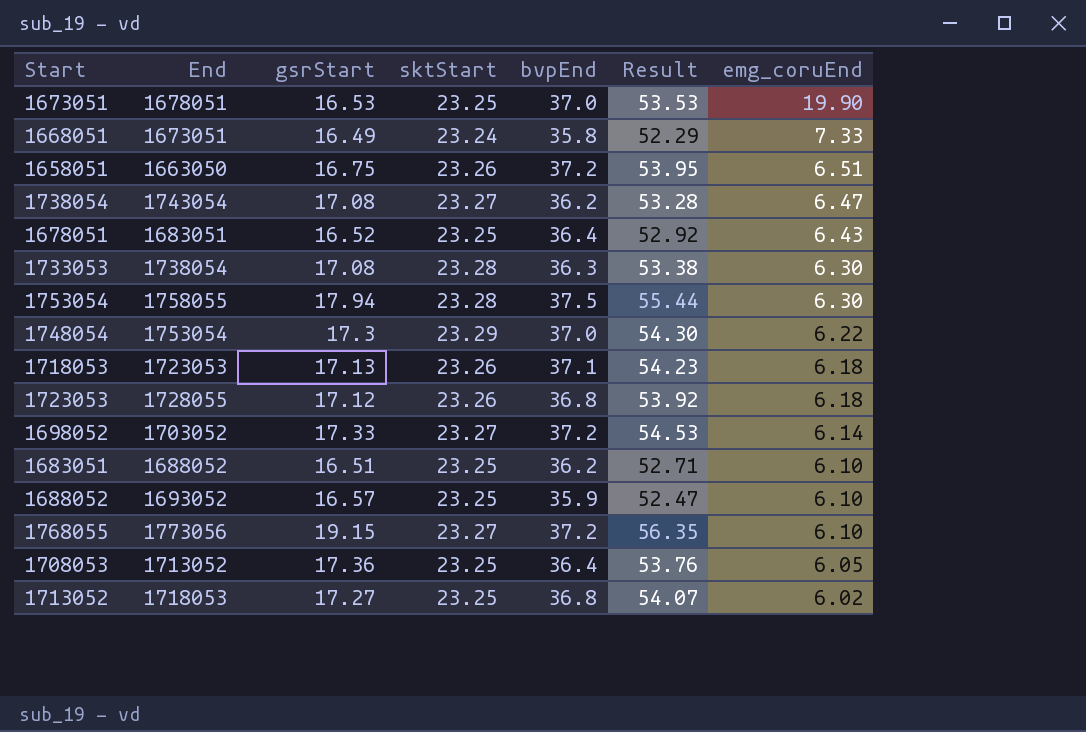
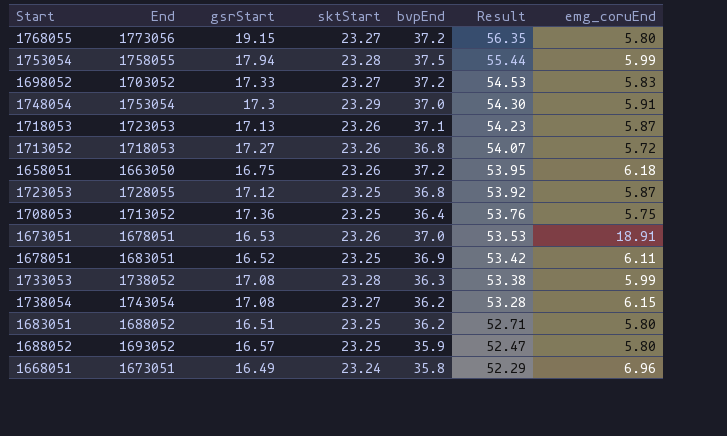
row order: emg_coruEnd descending -> Result descending
1768055 | emg_coruEnd: 6.10 -> 5.80
1753054 | emg_coruEnd: 6.30 -> 5.99
1698052 | emg_coruEnd: 6.14 -> 5.83
1748054 | emg_coruEnd: 6.22 -> 5.91
1718053 | emg_coruEnd: 6.18 -> 5.87
1713052 | sktStart: 23.25 -> 23.26
1713052 | emg_coruEnd: 6.02 -> 5.72
1658051 | emg_coruEnd: 6.51 -> 6.18
1723053 | sktStart: 23.26 -> 23.25
1723053 | emg_coruEnd: 6.18 -> 5.87
1708053 | emg_coruEnd: 6.05 -> 5.75
1673051 | sktStart: 23.25 -> 23.26
1673051 | emg_coruEnd: 19.90 -> 18.91
1678051 | bvpEnd: 36.4 -> 36.9
1678051 | Result: 52.92 -> 53.42
1678051 | emg_coruEnd: 6.43 -> 6.11
1733053 | End: 1738054 -> 1738052
1733053 | emg_coruEnd: 6.30 -> 5.99
1738054 | emg_coruEnd: 6.47 -> 6.15
1683051 | emg_coruEnd: 6.10 -> 5.80
1688052 | emg_coruEnd: 6.10 -> 5.80
1668051 | emg_coruEnd: 7.33 -> 6.96

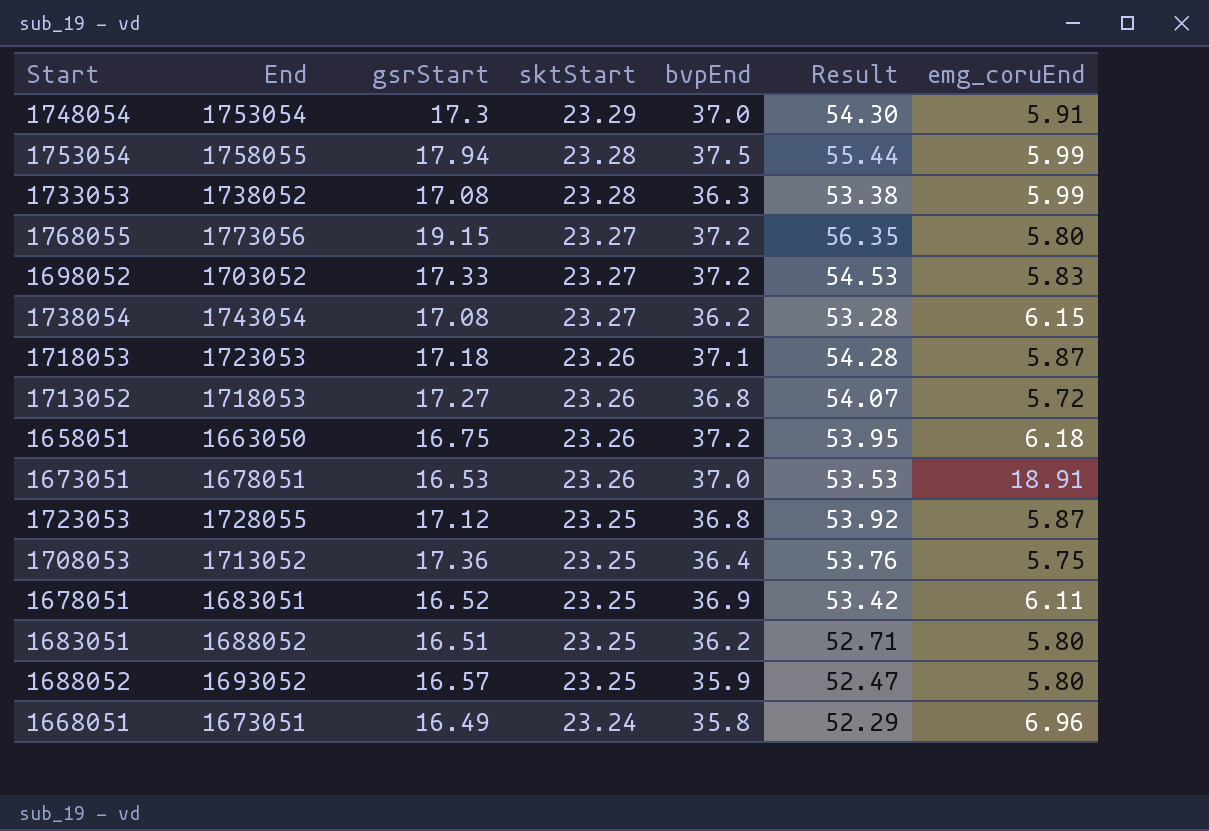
row order: Result descending -> sktStart descending
1718053 | gsrStart: 17.13 -> 17.18
1718053 | Result: 54.23 -> 54.28

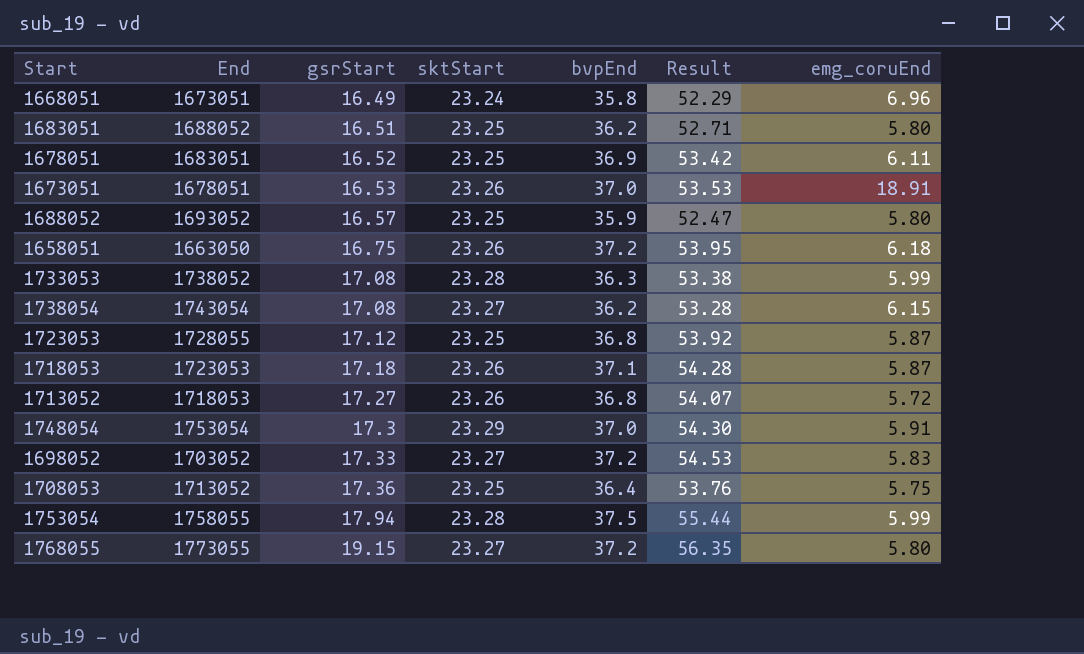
row order: sktStart descending -> gsrStart ascending
1768055 | End: 1773056 -> 1773055

